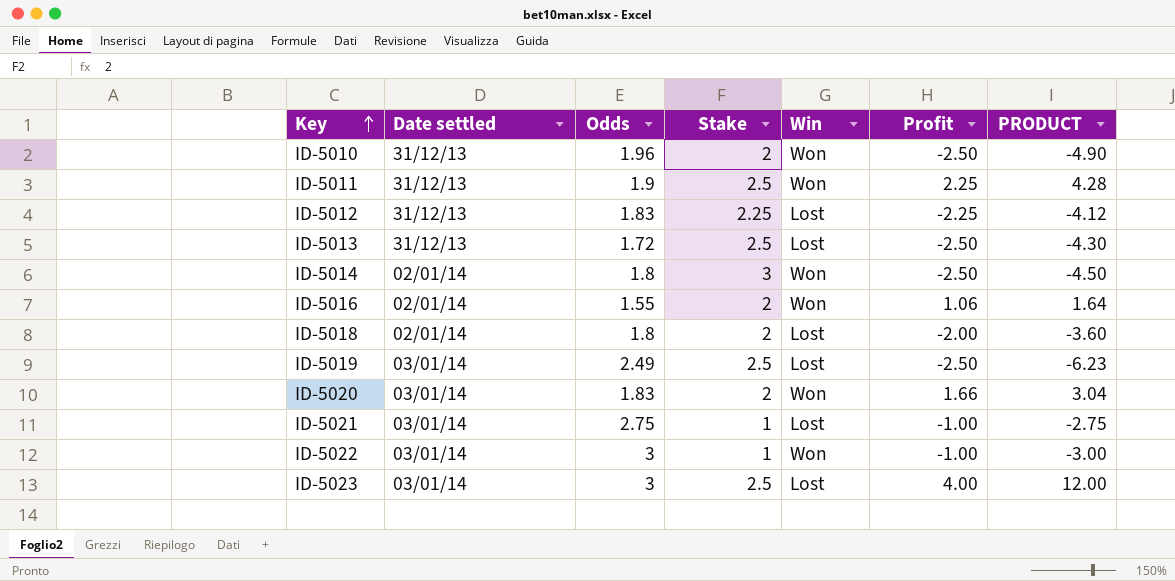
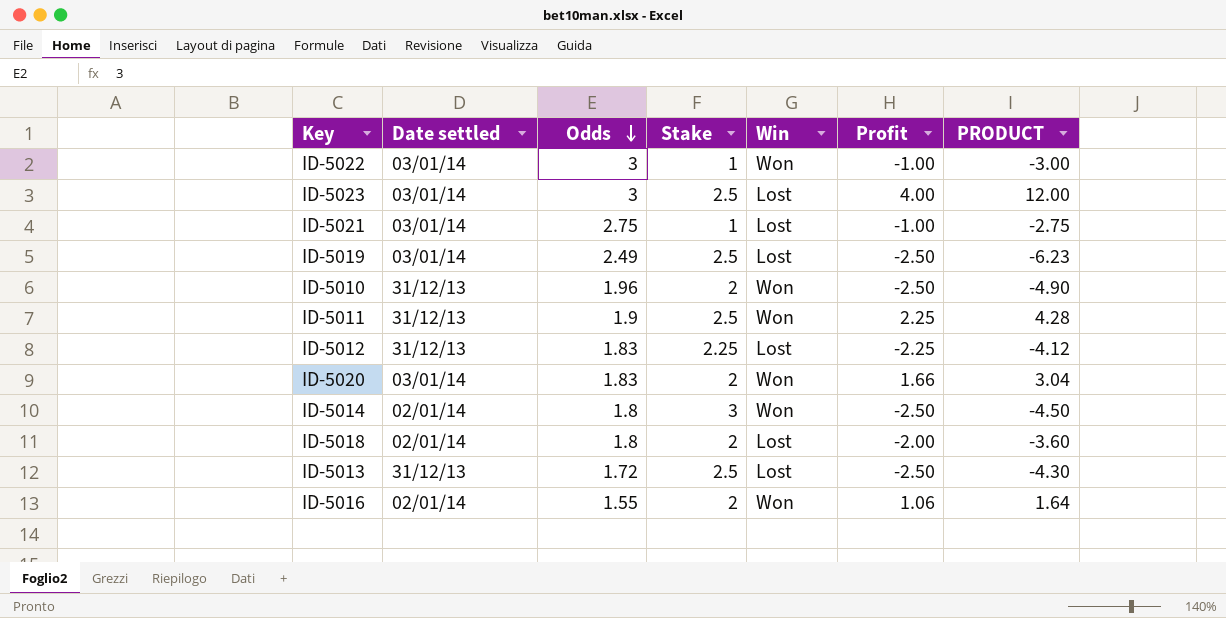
row order: Key ascending -> Odds descending

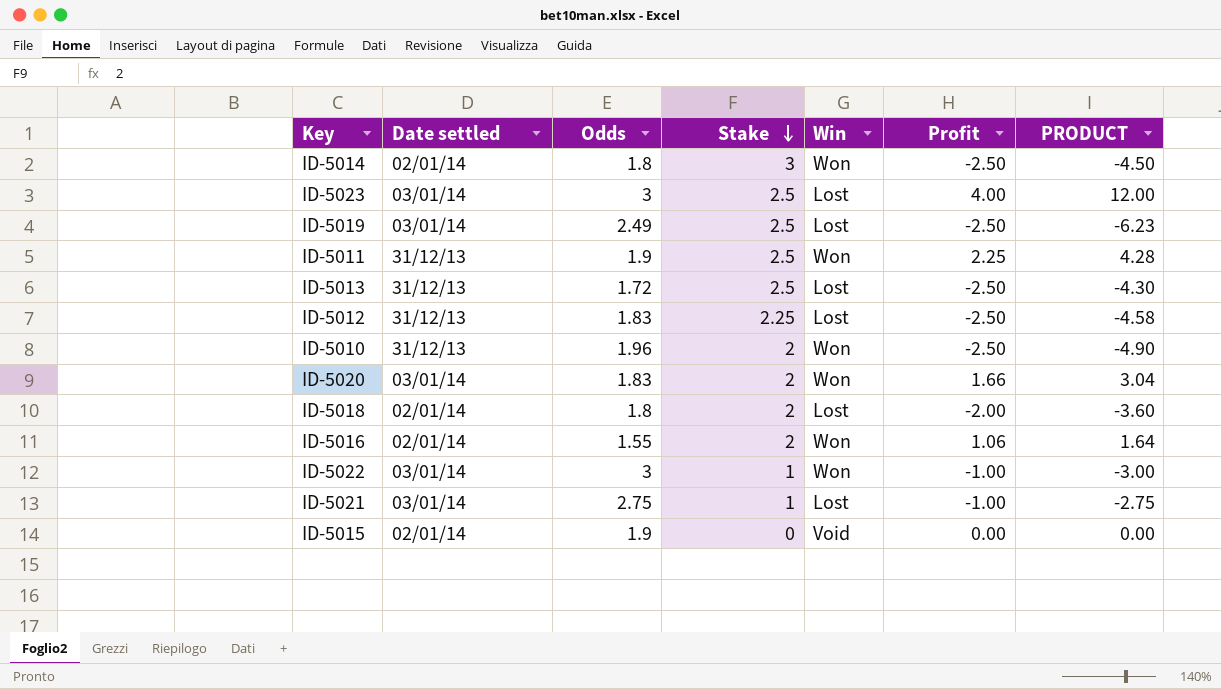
row order: Odds descending -> Stake descending
ID-5012 | Profit: -2.25 -> -2.50
ID-5012 | PRODUCT: -4.12 -> -4.58
row ID-5015: none -> 02/01/14 | 1.9 | 0 | Void | 0.00 | 0.00

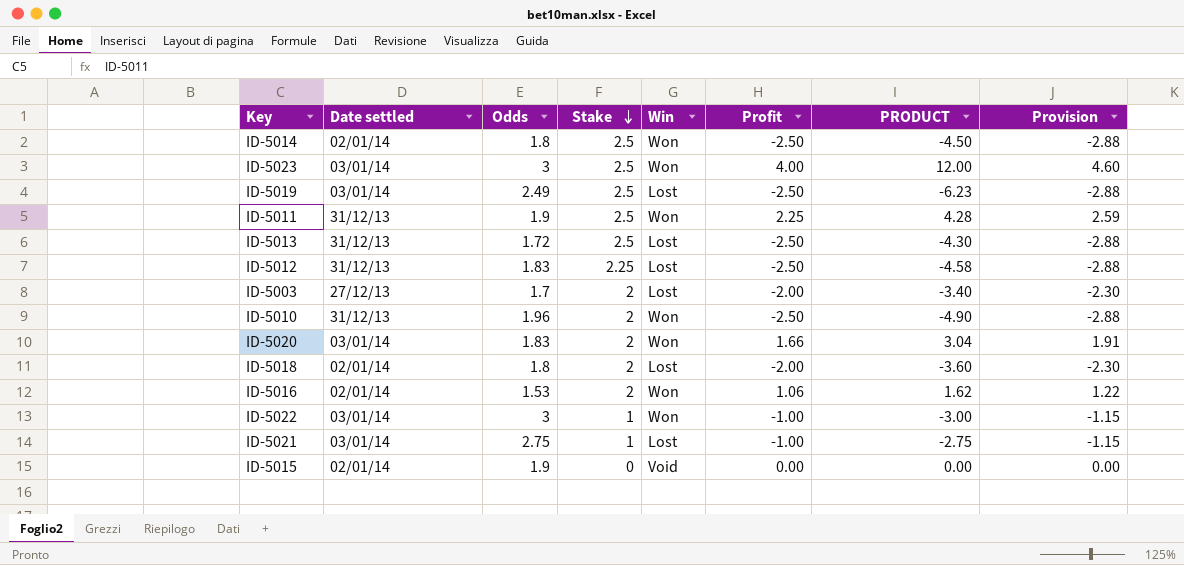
column Provision | formula: none -> [Profit] * 1.15
ID-5014 | Stake: 3 -> 2.5
ID-5023 | Win: Lost -> Won
row ID-5003: none -> 27/12/13 | 1.7 | 2 | Lost | -2.00 | -3.40 | -2.30
ID-5016 | Odds: 1.55 -> 1.53
ID-5016 | PRODUCT: 1.64 -> 1.62

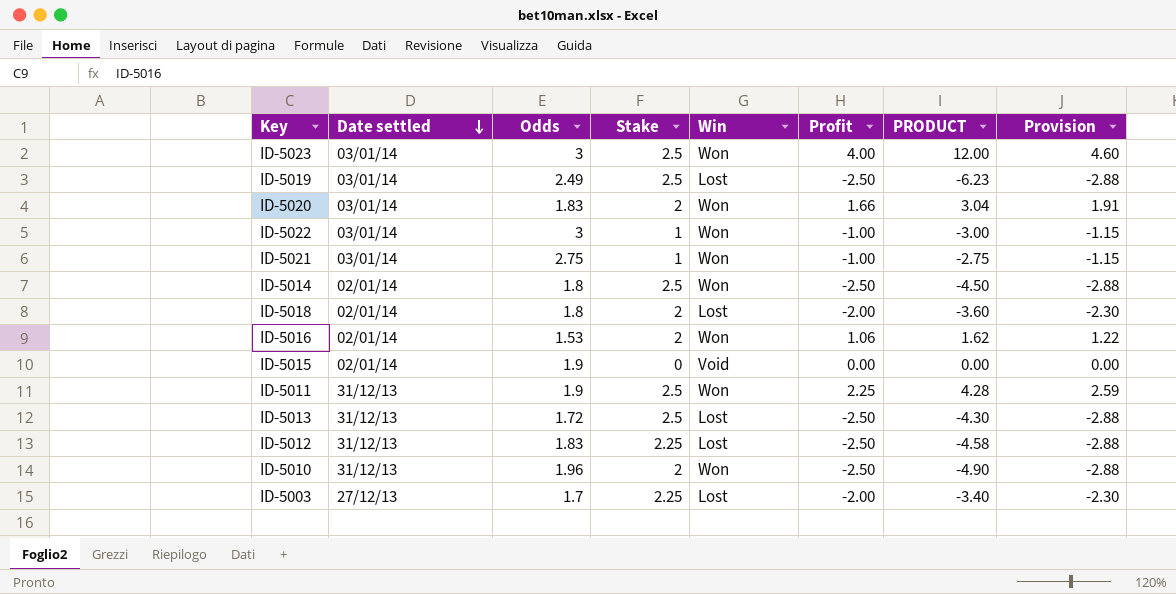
row order: Stake descending -> Date settled descending
ID-5021 | Win: Lost -> Won
ID-5003 | Stake: 2 -> 2.25

